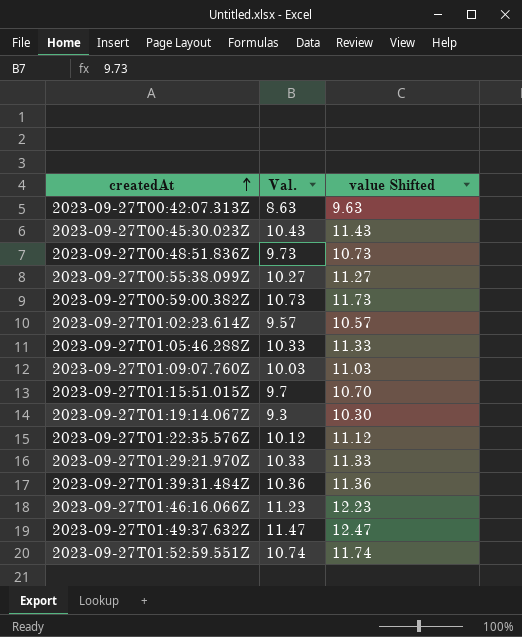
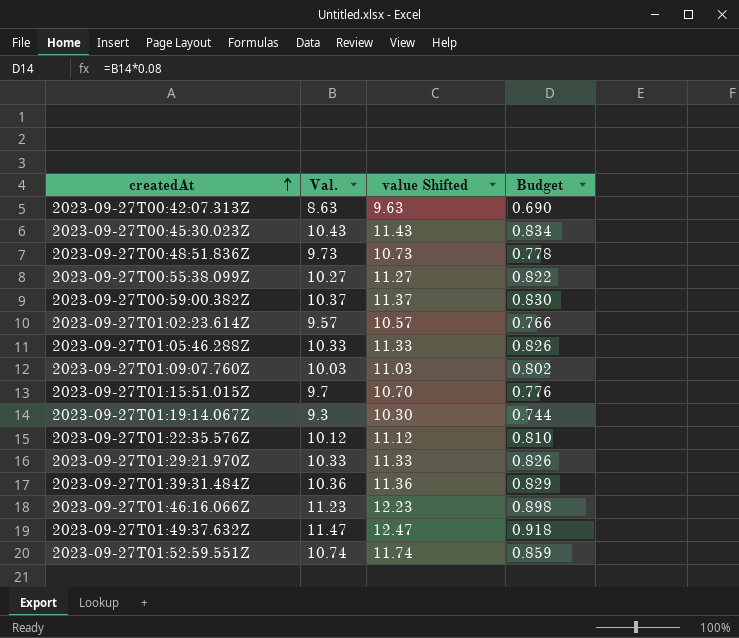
column Budget | formula: none -> [Val.] * 0.08
2023-09-27T00:59:00.382Z | Val.: 10.73 -> 10.37
2023-09-27T00:59:00.382Z | value Shifted: 11.73 -> 11.37

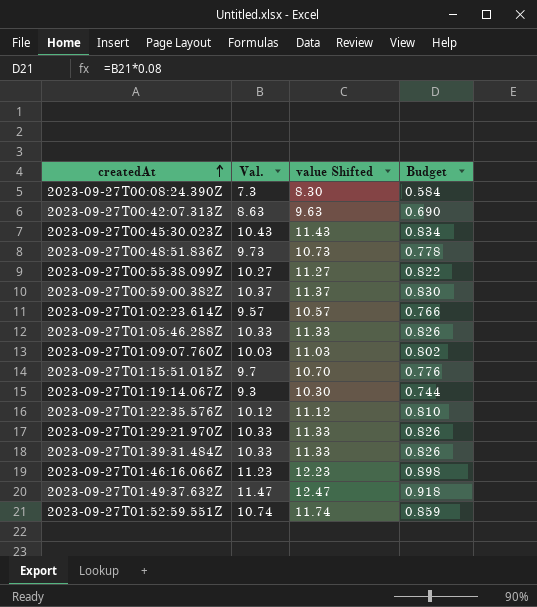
row 2023-09-27T00:08:24.390Z: none -> 7.3 | 8.30 | 0.584
2023-09-27T01:39:31.484Z | Val.: 10.36 -> 10.33
2023-09-27T01:39:31.484Z | value Shifted: 11.36 -> 11.33
2023-09-27T01:39:31.484Z | Budget: 0.829 -> 0.826

